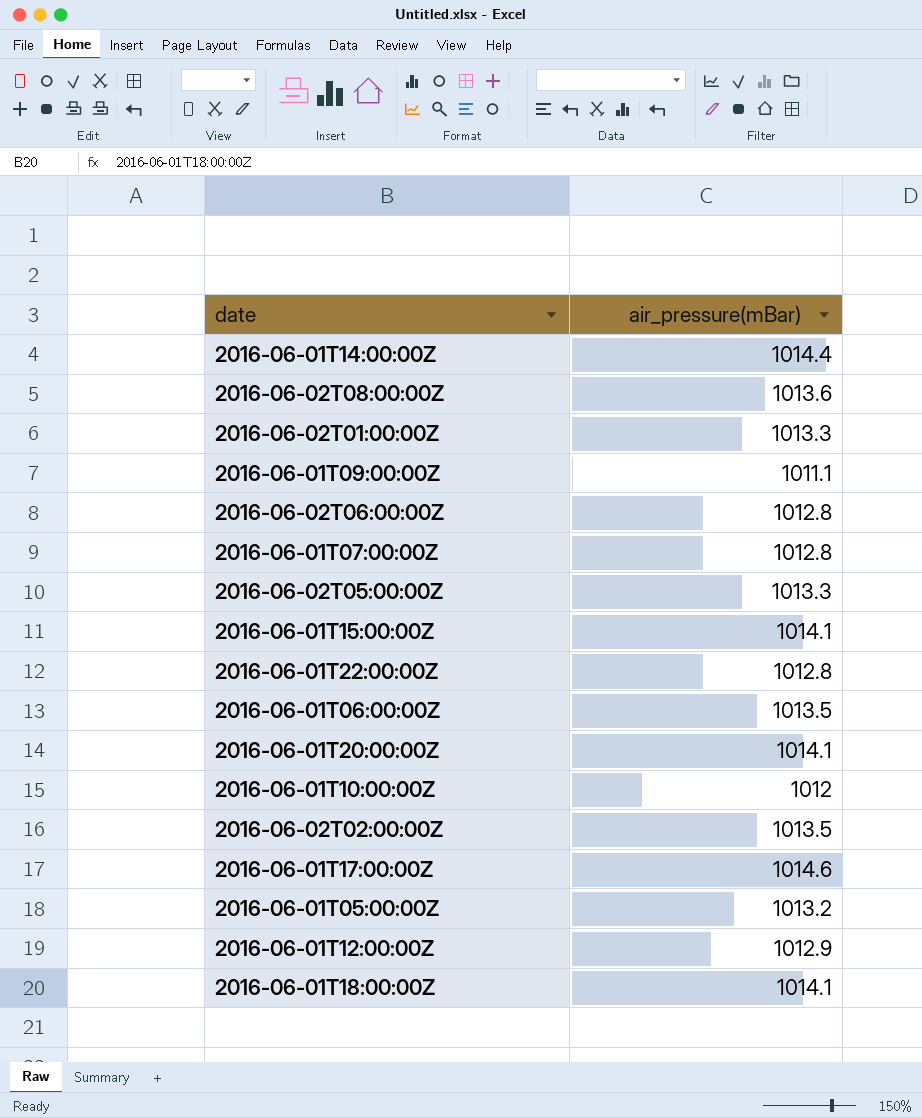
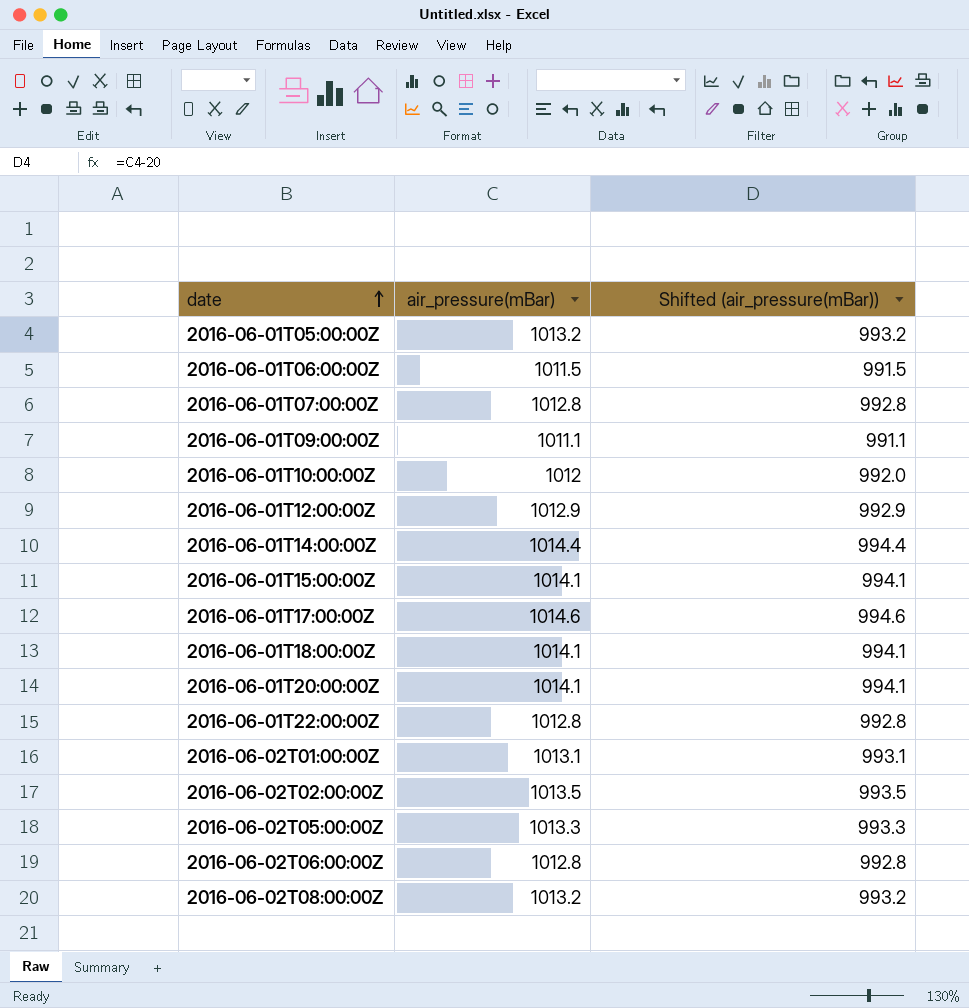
row order: none -> date ascending
column Shifted (air_pressure(mBar)) | formula: none -> [air_pressure(mBar)] - 20
2016-06-01T06:00:00Z | air_pressure(mBar): 1013.5 -> 1011.5
2016-06-02T01:00:00Z | air_pressure(mBar): 1013.3 -> 1013.1
2016-06-02T08:00:00Z | air_pressure(mBar): 1013.6 -> 1013.2

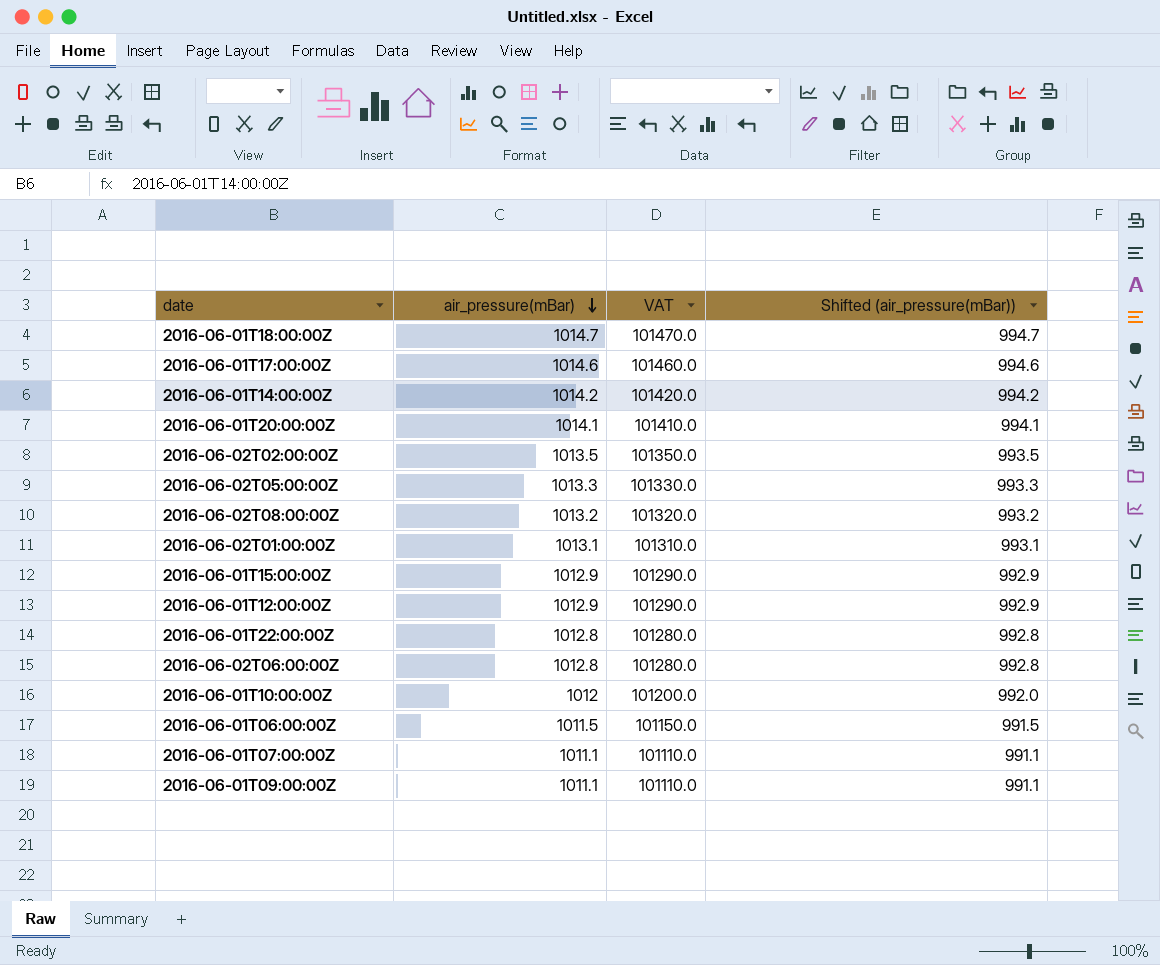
row order: date ascending -> air_pressure(mBar) descending
column VAT | formula: none -> [air_pressure(mBar)] * 100
row 2016-06-01T05:00:00Z: 1013.2 | 993.2 -> none
2016-06-01T18:00:00Z | air_pressure(mBar): 1014.1 -> 1014.7
2016-06-01T18:00:00Z | Shifted (air_pressure(mBar)): 994.1 -> 994.7
2016-06-01T14:00:00Z | air_pressure(mBar): 1014.4 -> 1014.2
2016-06-01T14:00:00Z | Shifted (air_pressure(mBar)): 994.4 -> 994.2
2016-06-01T15:00:00Z | air_pressure(mBar): 1014.1 -> 1012.9
2016-06-01T15:00:00Z | Shifted (air_pressure(mBar)): 994.1 -> 992.9
2016-06-01T07:00:00Z | air_pressure(mBar): 1012.8 -> 1011.1
2016-06-01T07:00:00Z | Shifted (air_pressure(mBar)): 992.8 -> 991.1

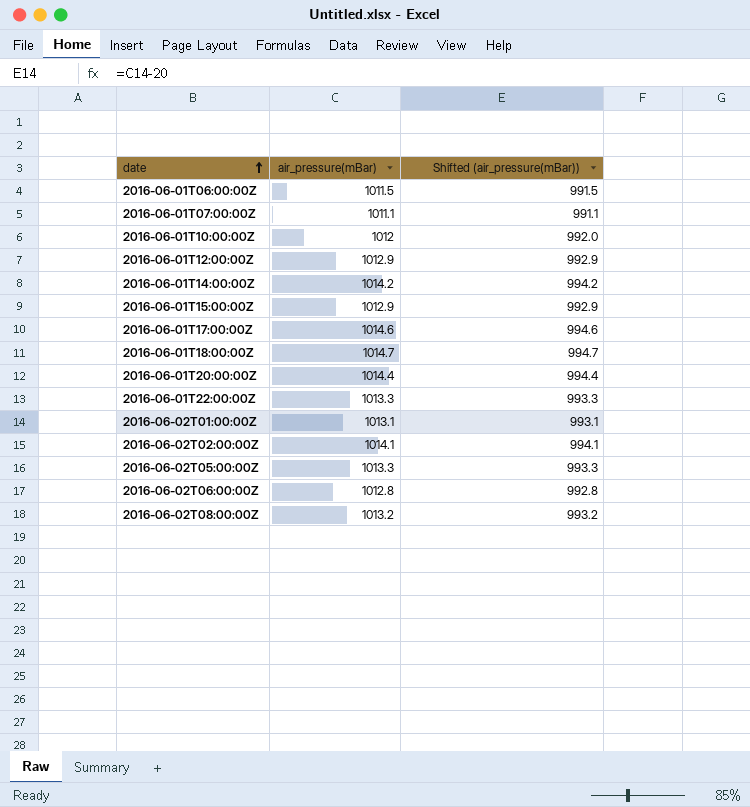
row order: air_pressure(mBar) descending -> date ascending
column VAT | formula: [air_pressure(mBar)] * 100 -> none
row 2016-06-01T09:00:00Z: 1011.1 | 101110.0 | 991.1 -> none
2016-06-01T20:00:00Z | air_pressure(mBar): 1014.1 -> 1014.4
2016-06-01T20:00:00Z | Shifted (air_pressure(mBar)): 994.1 -> 994.4
2016-06-01T22:00:00Z | air_pressure(mBar): 1012.8 -> 1013.3
2016-06-01T22:00:00Z | Shifted (air_pressure(mBar)): 992.8 -> 993.3
2016-06-02T02:00:00Z | air_pressure(mBar): 1013.5 -> 1014.1
2016-06-02T02:00:00Z | Shifted (air_pressure(mBar)): 993.5 -> 994.1

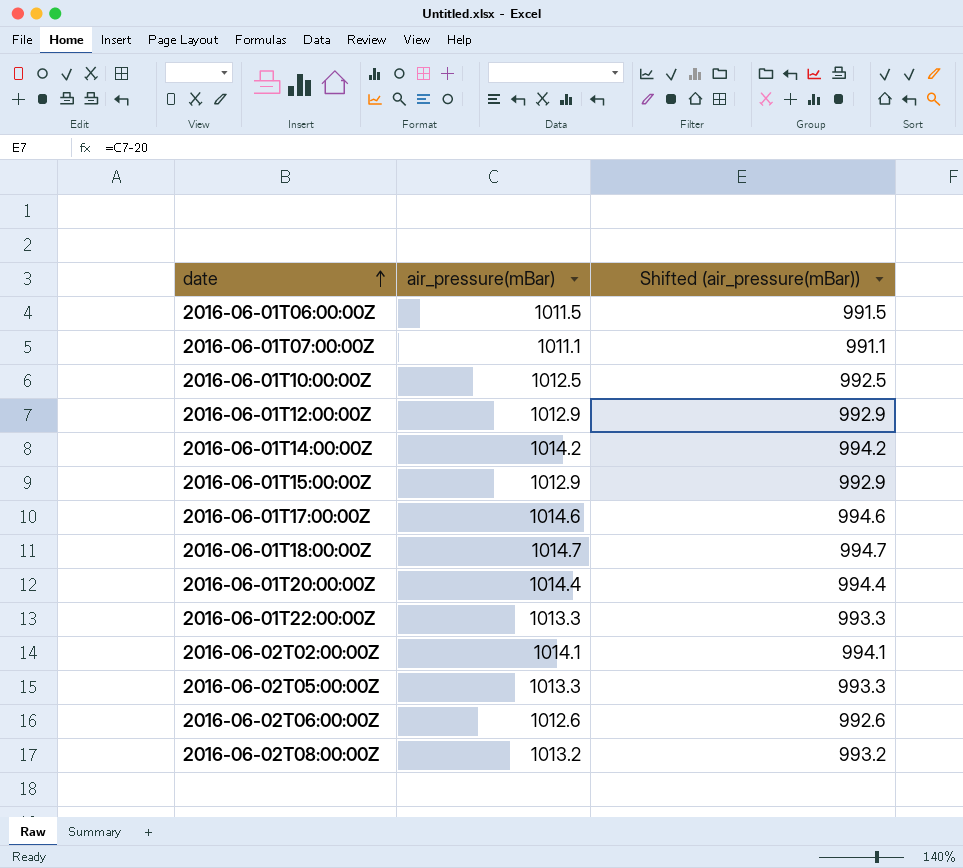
row 2016-06-02T01:00:00Z: 1013.1 | 993.1 -> none
2016-06-01T10:00:00Z | air_pressure(mBar): 1012 -> 1012.5
2016-06-01T10:00:00Z | Shifted (air_pressure(mBar)): 992.0 -> 992.5
2016-06-02T06:00:00Z | air_pressure(mBar): 1012.8 -> 1012.6
2016-06-02T06:00:00Z | Shifted (air_pressure(mBar)): 992.8 -> 992.6

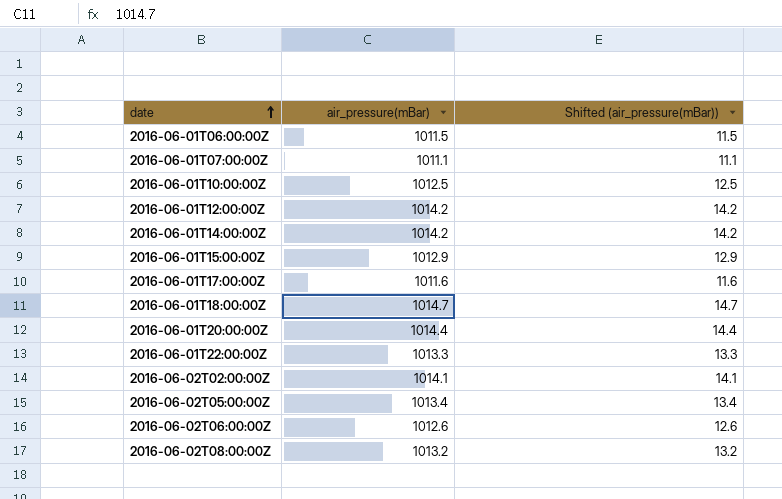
column Shifted (air_pressure(mBar)) | formula: [air_pressure(mBar)] - 20 -> [air_pressure(mBar)] - 1000
2016-06-01T12:00:00Z | air_pressure(mBar): 1012.9 -> 1014.2
2016-06-01T17:00:00Z | air_pressure(mBar): 1014.6 -> 1011.6
2016-06-02T05:00:00Z | air_pressure(mBar): 1013.3 -> 1013.4

